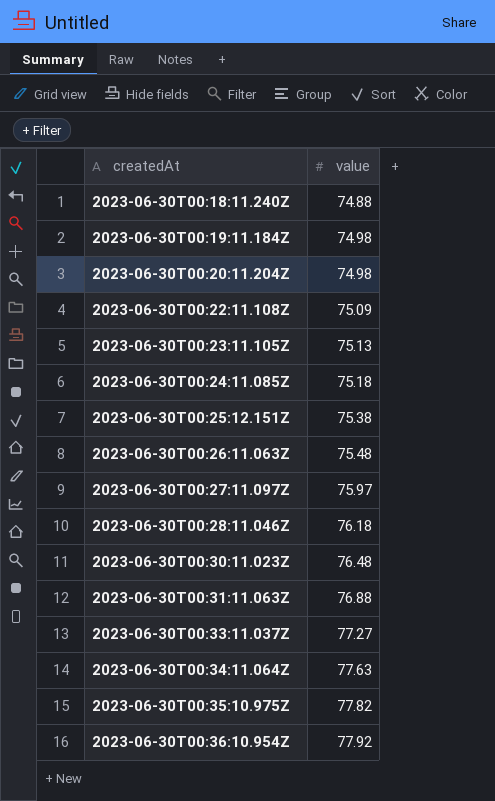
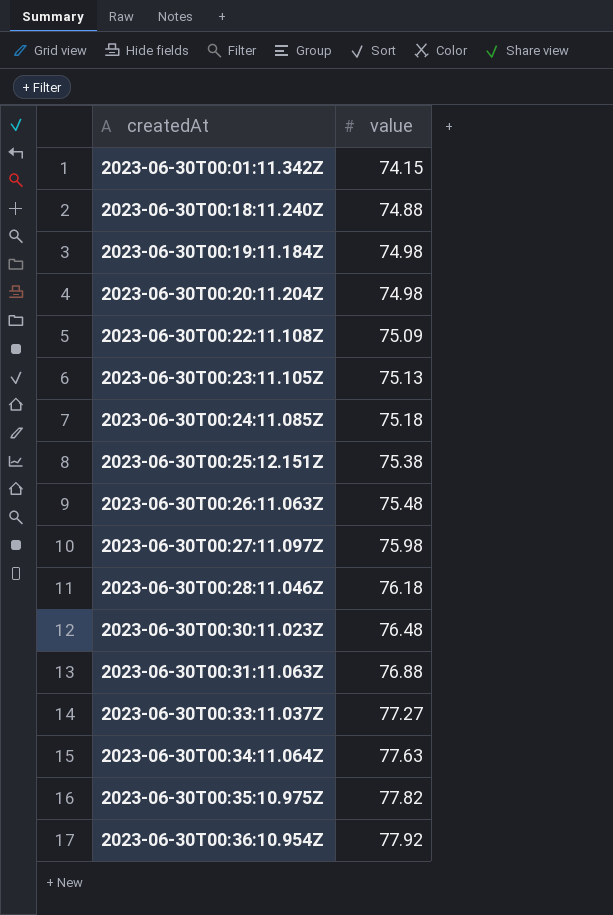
row 2023-06-30T00:01:11.342Z: none -> 74.15
2023-06-30T00:27:11.097Z | value: 75.97 -> 75.98

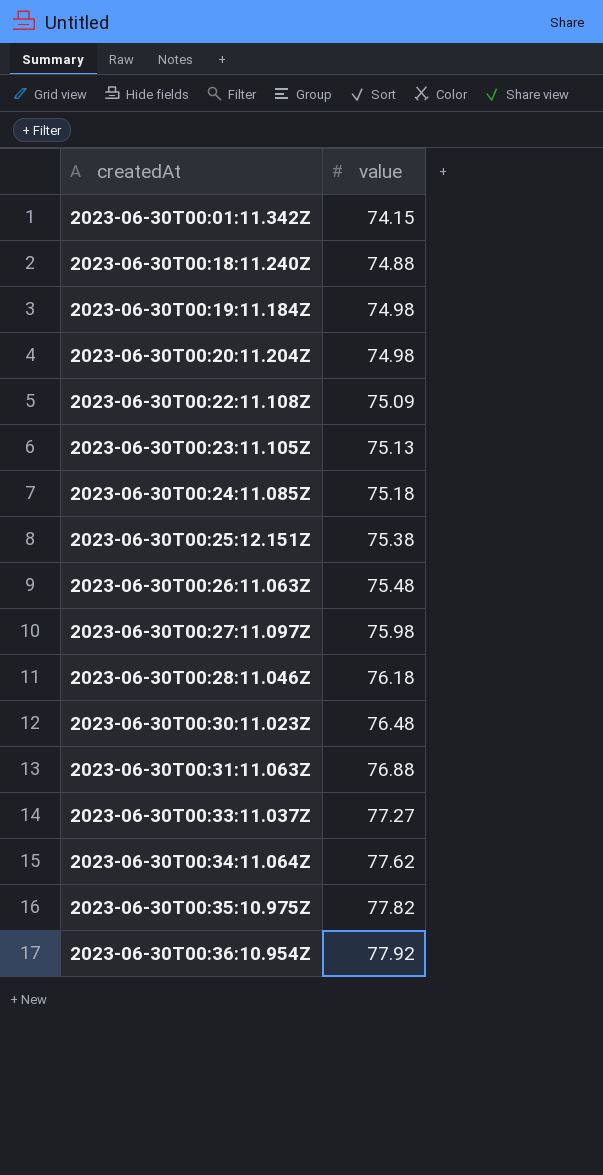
2023-06-30T00:34:11.064Z | value: 77.63 -> 77.62

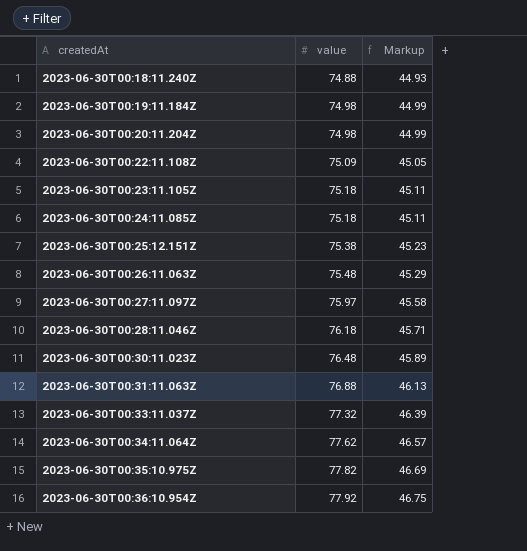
column Markup | formula: none -> [value] * 0.6
row 2023-06-30T00:01:11.342Z: 74.15 -> none
2023-06-30T00:23:11.105Z | value: 75.13 -> 75.18
2023-06-30T00:27:11.097Z | value: 75.98 -> 75.97
2023-06-30T00:33:11.037Z | value: 77.27 -> 77.32

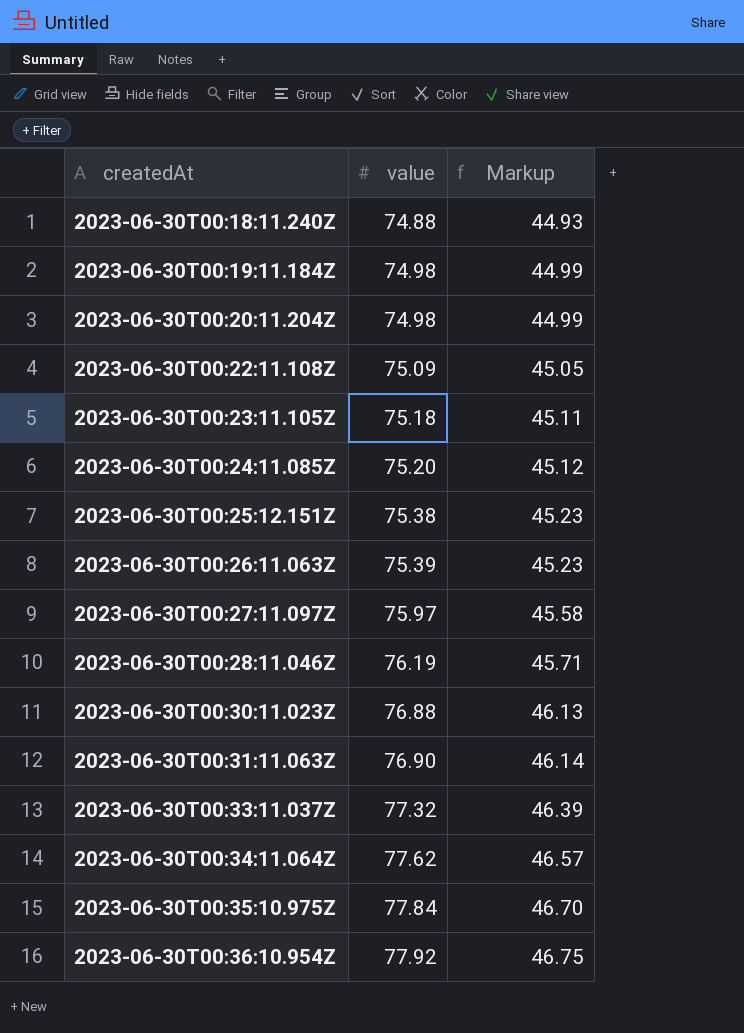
2023-06-30T00:24:11.085Z | value: 75.18 -> 75.20
2023-06-30T00:24:11.085Z | Markup: 45.11 -> 45.12
2023-06-30T00:26:11.063Z | value: 75.48 -> 75.39
2023-06-30T00:26:11.063Z | Markup: 45.29 -> 45.23
2023-06-30T00:28:11.046Z | value: 76.18 -> 76.19
2023-06-30T00:30:11.023Z | value: 76.48 -> 76.88
2023-06-30T00:30:11.023Z | Markup: 45.89 -> 46.13
2023-06-30T00:31:11.063Z | value: 76.88 -> 76.90
2023-06-30T00:31:11.063Z | Markup: 46.13 -> 46.14
2023-06-30T00:35:10.975Z | value: 77.82 -> 77.84
2023-06-30T00:35:10.975Z | Markup: 46.69 -> 46.70

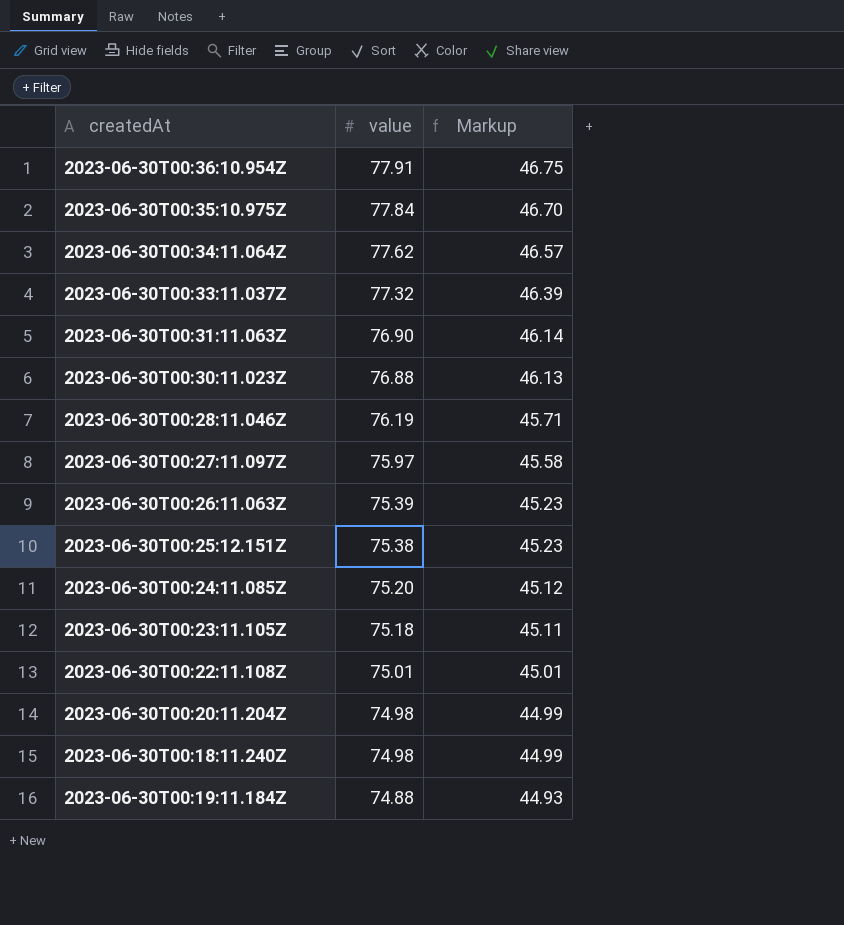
row order: createdAt ascending -> value descending
2023-06-30T00:36:10.954Z | value: 77.92 -> 77.91
2023-06-30T00:22:11.108Z | value: 75.09 -> 75.01
2023-06-30T00:22:11.108Z | Markup: 45.05 -> 45.01
2023-06-30T00:18:11.240Z | value: 74.88 -> 74.98
2023-06-30T00:18:11.240Z | Markup: 44.93 -> 44.99
2023-06-30T00:19:11.184Z | value: 74.98 -> 74.88
2023-06-30T00:19:11.184Z | Markup: 44.99 -> 44.93

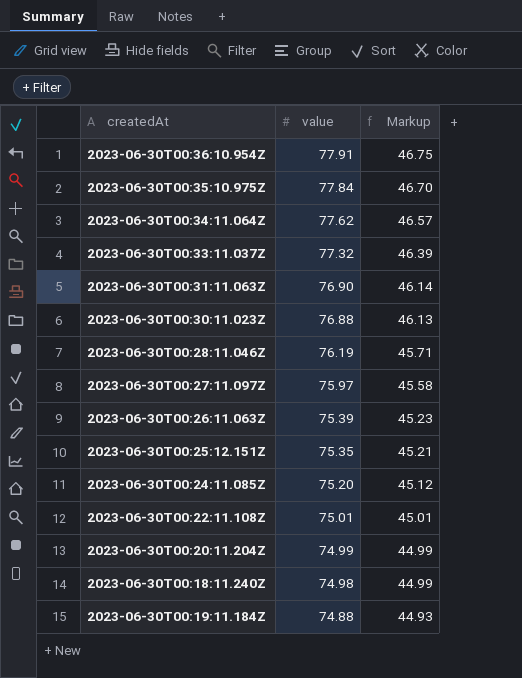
row 2023-06-30T00:23:11.105Z: 75.18 | 45.11 -> none
2023-06-30T00:25:12.151Z | value: 75.38 -> 75.35
2023-06-30T00:25:12.151Z | Markup: 45.23 -> 45.21
2023-06-30T00:20:11.204Z | value: 74.98 -> 74.99

